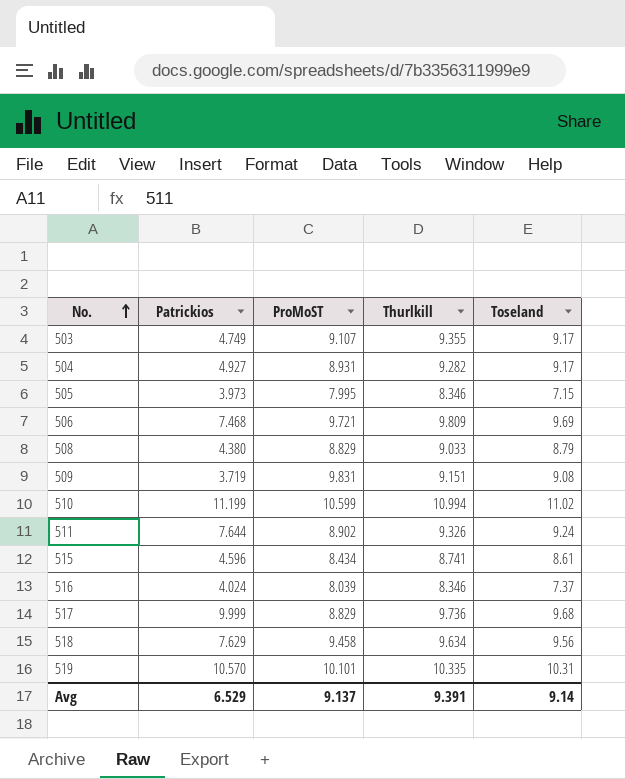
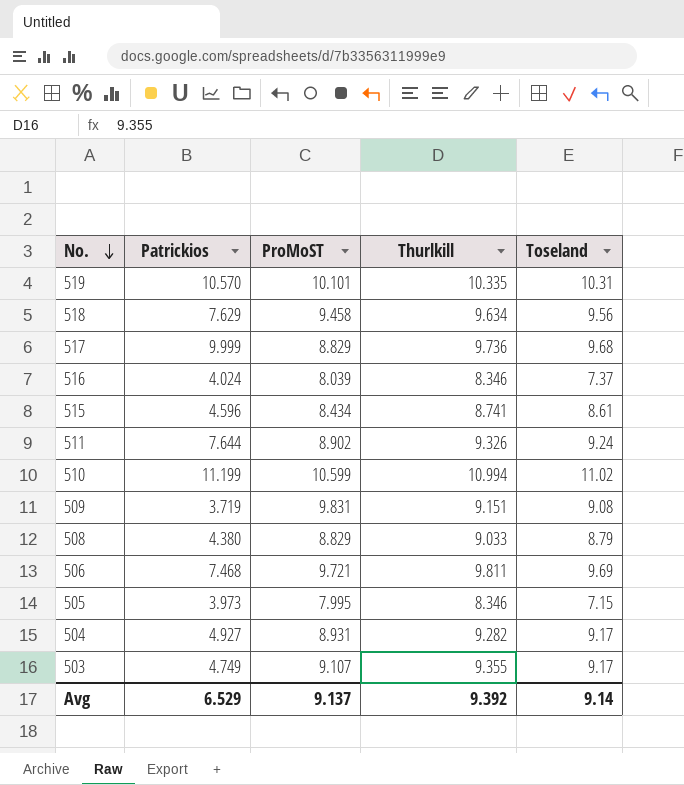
row order: No. ascending -> No. descending
506 | Thurlkill: 9.809 -> 9.811
Avg | Thurlkill: 9.391 -> 9.392

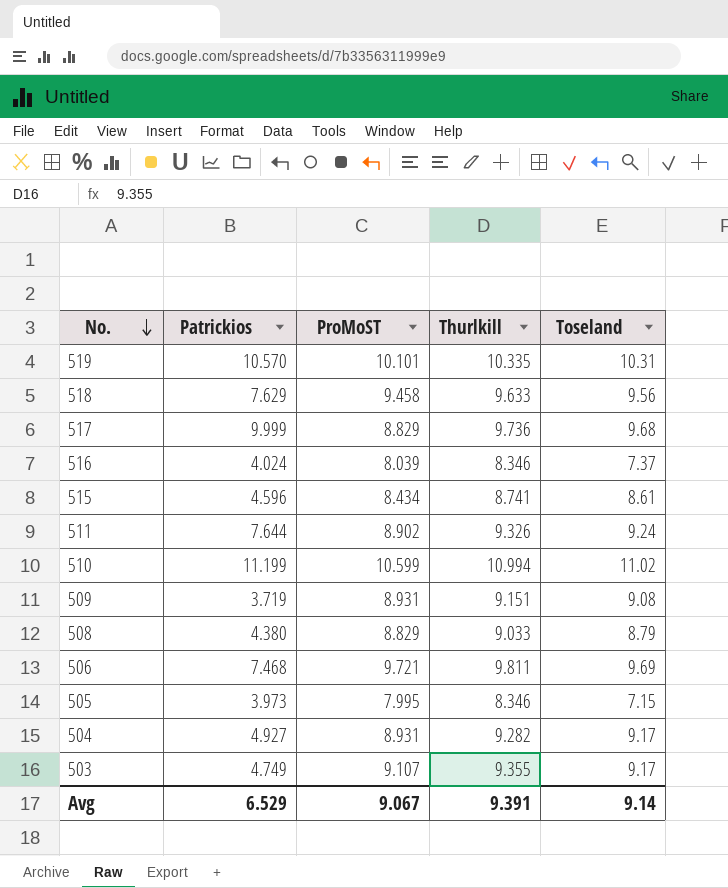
518 | Thurlkill: 9.634 -> 9.633
509 | ProMoST: 9.831 -> 8.931
Avg | ProMoST: 9.137 -> 9.067
Avg | Thurlkill: 9.392 -> 9.391

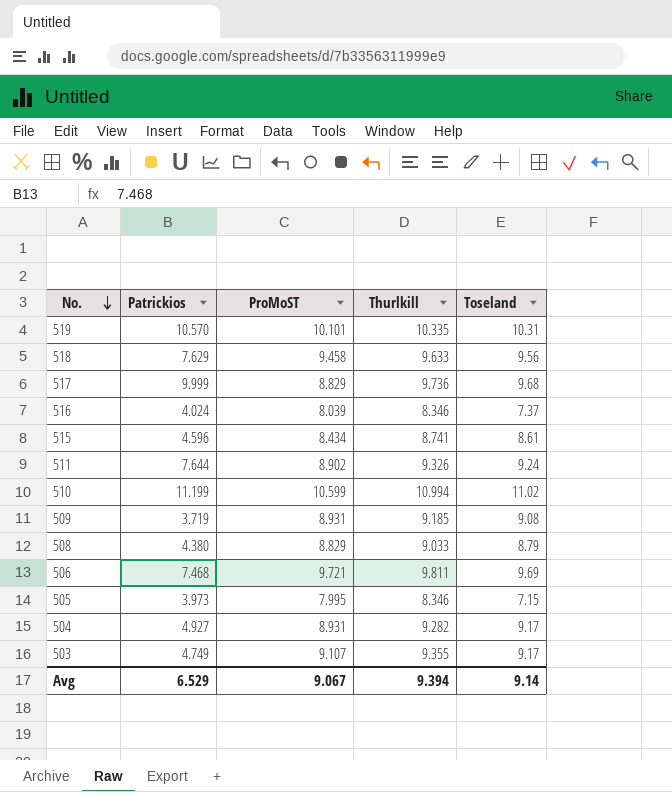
509 | Thurlkill: 9.151 -> 9.185
Avg | Thurlkill: 9.391 -> 9.394

